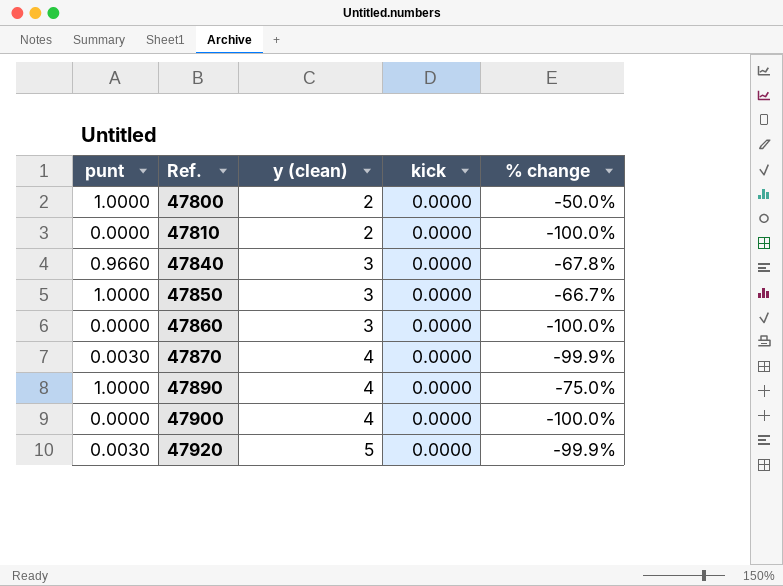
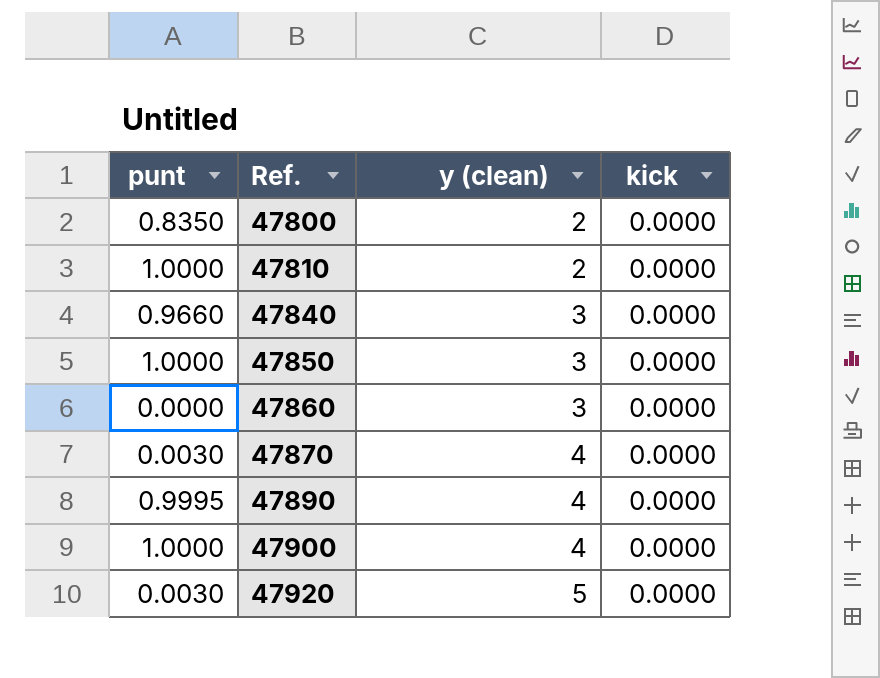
column % change | formula: ([punt] - [y (clean)]) / [y (clean)] -> none
47800 | punt: 1.0000 -> 0.8350
47810 | punt: 0.0000 -> 1.0000
47890 | punt: 1.0000 -> 0.9995
47900 | punt: 0.0000 -> 1.0000

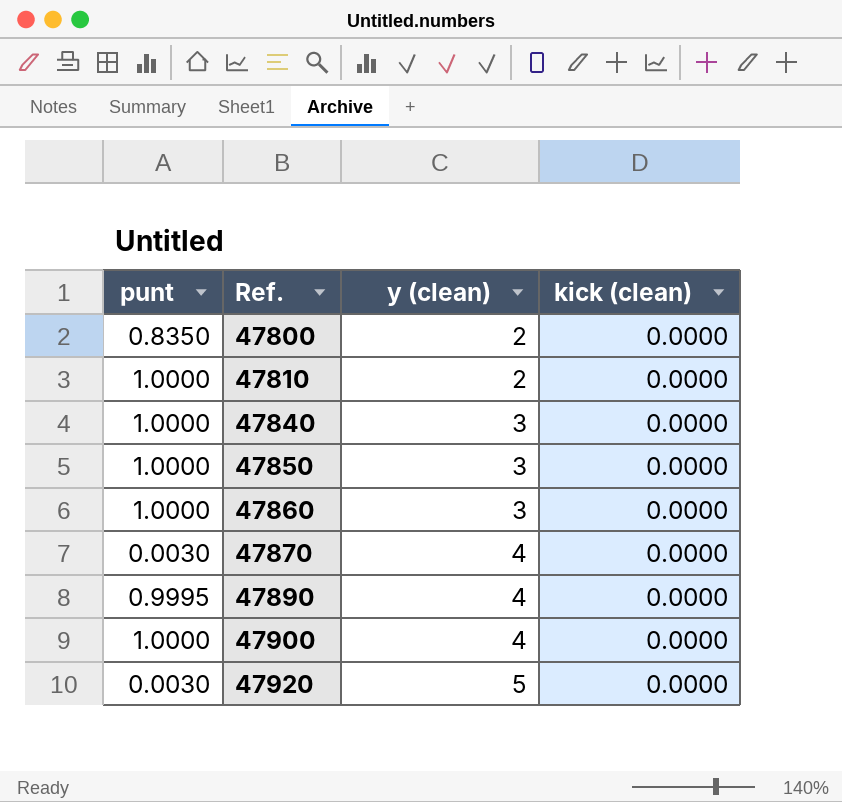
column name: kick -> kick (clean)
47840 | punt: 0.9660 -> 1.0000
47860 | punt: 0.0000 -> 1.0000

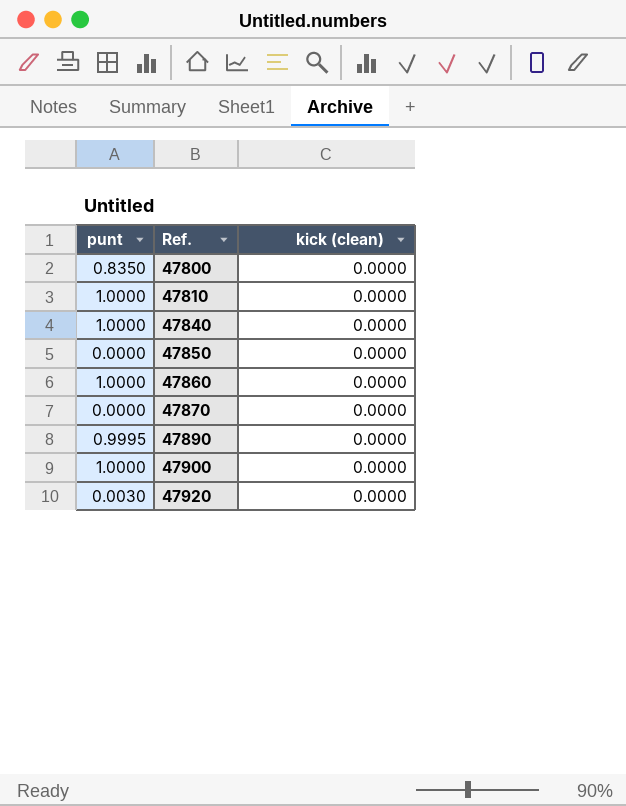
column y (clean) | position: 3 -> none
47850 | punt: 1.0000 -> 0.0000
47870 | punt: 0.0030 -> 0.0000

